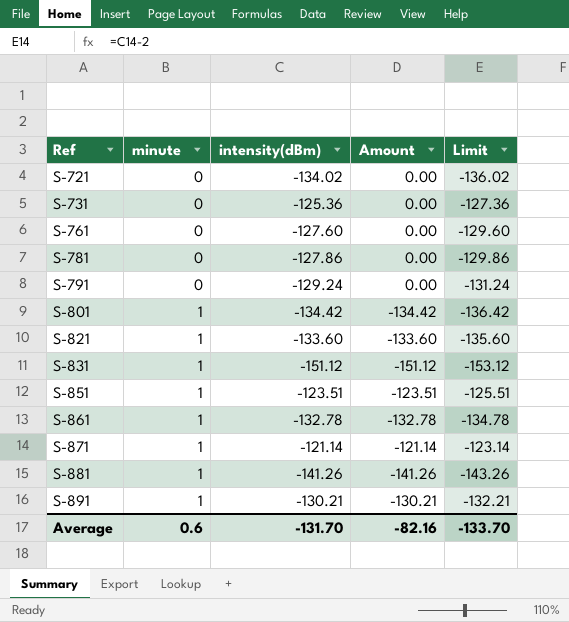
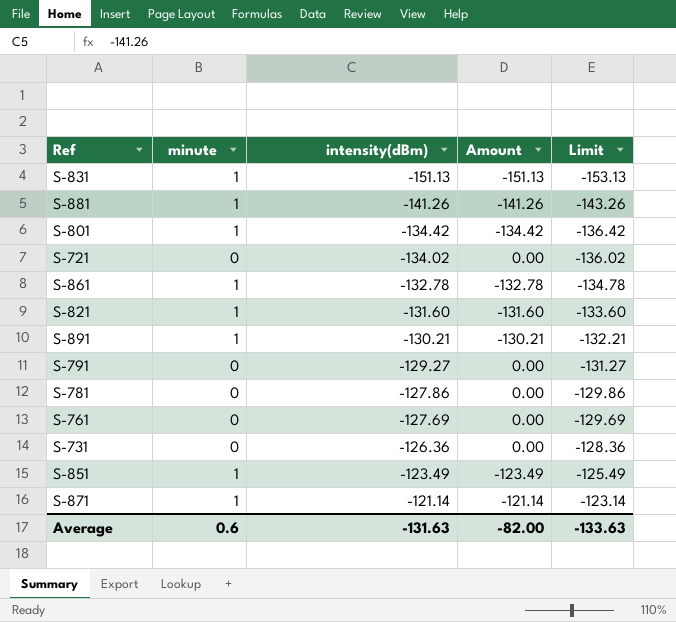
row order: Ref ascending -> intensity(dBm) ascending
S-831 | intensity(dBm): -151.12 -> -151.13
S-831 | Amount: -151.12 -> -151.13
S-831 | Limit: -153.12 -> -153.13
S-821 | intensity(dBm): -133.60 -> -131.60
S-821 | Amount: -133.60 -> -131.60
S-821 | Limit: -135.60 -> -133.60
S-791 | intensity(dBm): -129.24 -> -129.27
S-791 | Limit: -131.24 -> -131.27
S-761 | intensity(dBm): -127.60 -> -127.69
S-761 | Limit: -129.60 -> -129.69
S-731 | intensity(dBm): -125.36 -> -126.36
S-731 | Limit: -127.36 -> -128.36
S-851 | intensity(dBm): -123.51 -> -123.49
S-851 | Amount: -123.51 -> -123.49
S-851 | Limit: -125.51 -> -125.49
Average | intensity(dBm): -131.70 -> -131.63
Average | Amount: -82.16 -> -82.00
Average | Limit: -133.70 -> -133.63

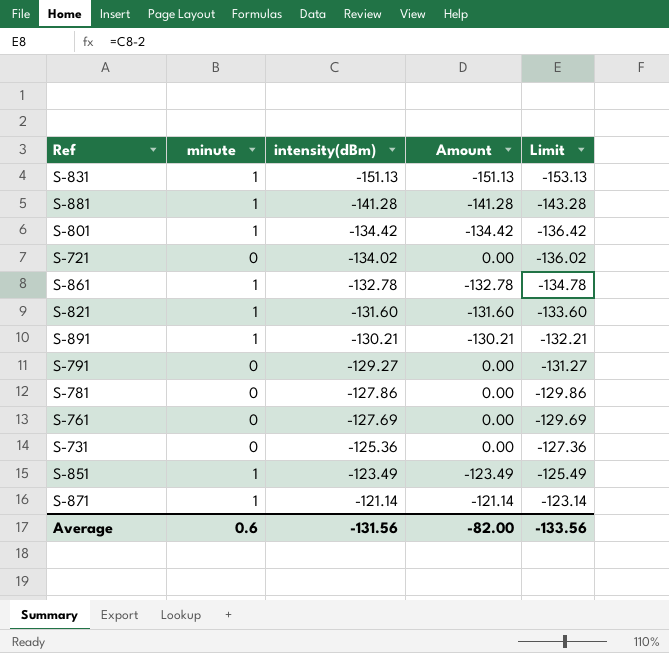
S-881 | intensity(dBm): -141.26 -> -141.28
S-881 | Amount: -141.26 -> -141.28
S-881 | Limit: -143.26 -> -143.28
S-731 | intensity(dBm): -126.36 -> -125.36
S-731 | Limit: -128.36 -> -127.36
Average | intensity(dBm): -131.63 -> -131.56
Average | Limit: -133.63 -> -133.56

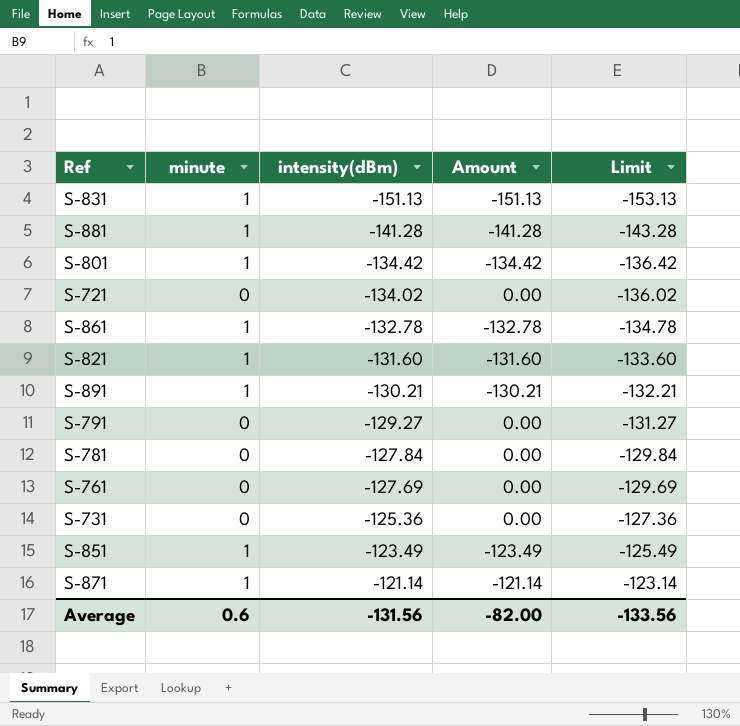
S-781 | intensity(dBm): -127.86 -> -127.84
S-781 | Limit: -129.86 -> -129.84

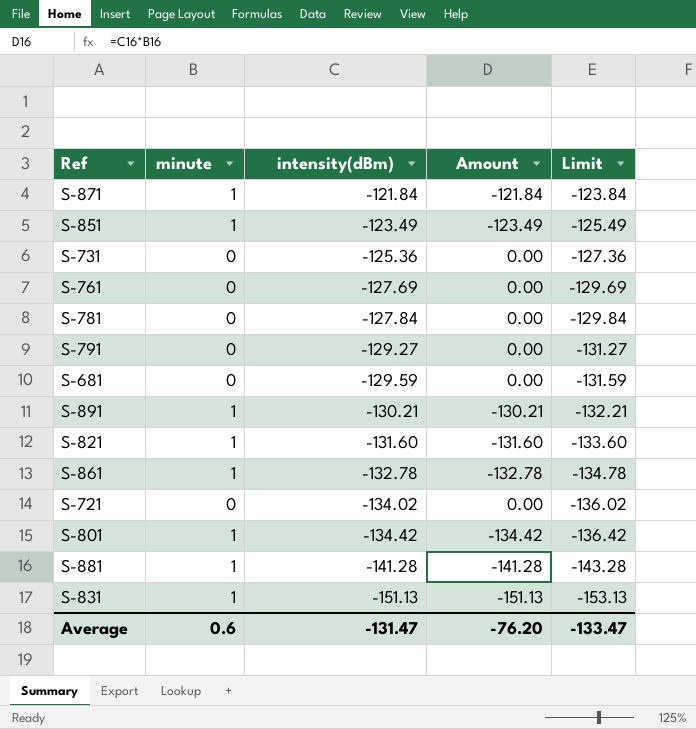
row order: intensity(dBm) ascending -> intensity(dBm) descending
S-871 | intensity(dBm): -121.14 -> -121.84
S-871 | Amount: -121.14 -> -121.84
S-871 | Limit: -123.14 -> -123.84
row S-681: none -> 0 | -129.59 | 0.00 | -131.59
Average | intensity(dBm): -131.56 -> -131.47
Average | Amount: -82.00 -> -76.20
Average | Limit: -133.56 -> -133.47

